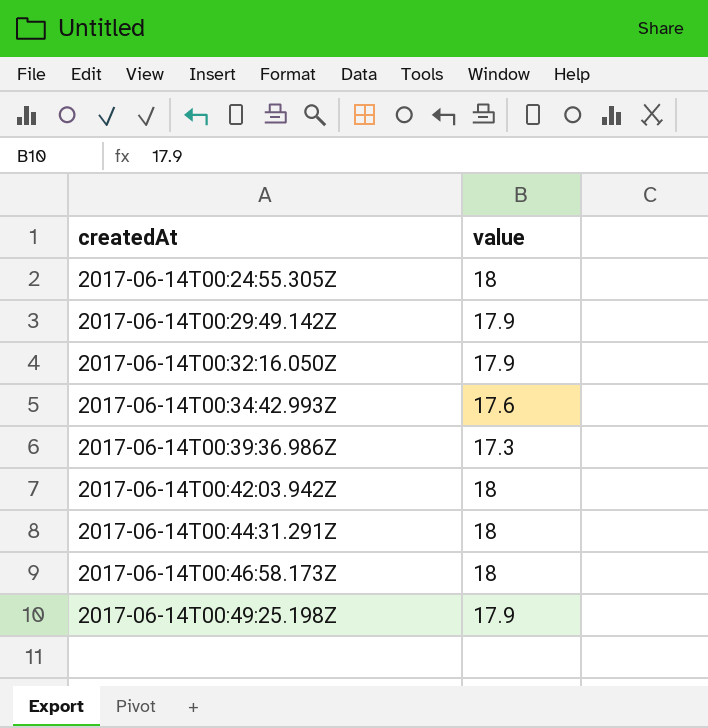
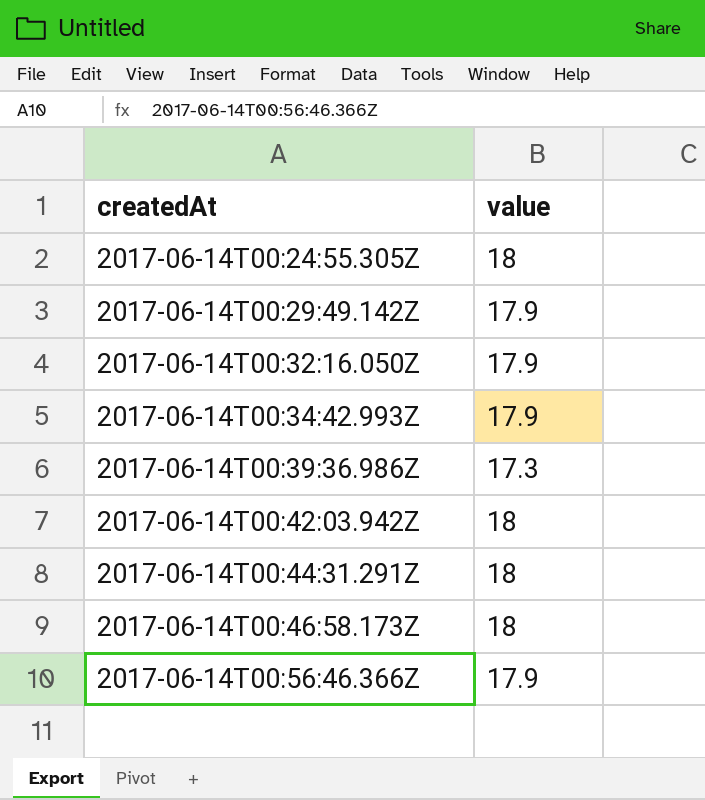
row 2017-06-14T00:49:25.198Z: 17.9 -> none
2017-06-14T00:34:42.993Z | value: 17.6 -> 17.9
row 2017-06-14T00:56:46.366Z: none -> 17.9

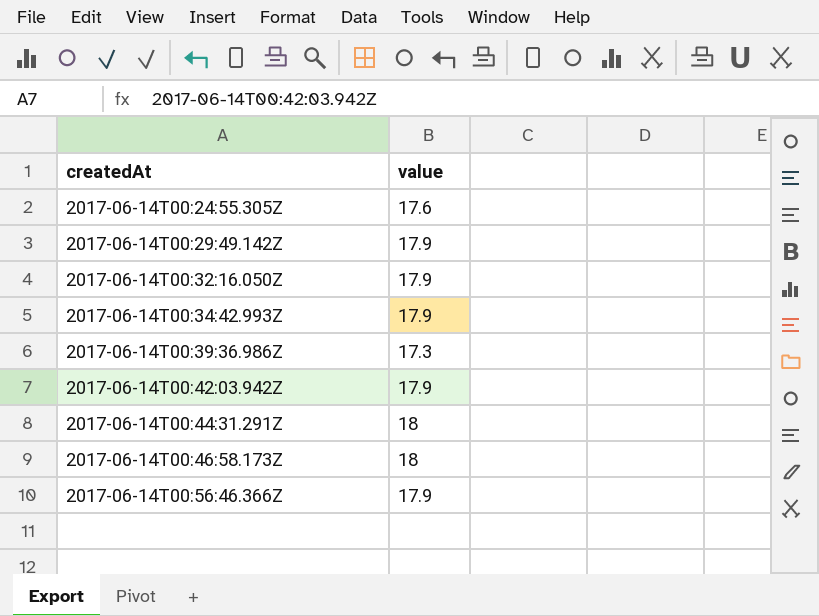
2017-06-14T00:24:55.305Z | value: 18 -> 17.6
2017-06-14T00:42:03.942Z | value: 18 -> 17.9

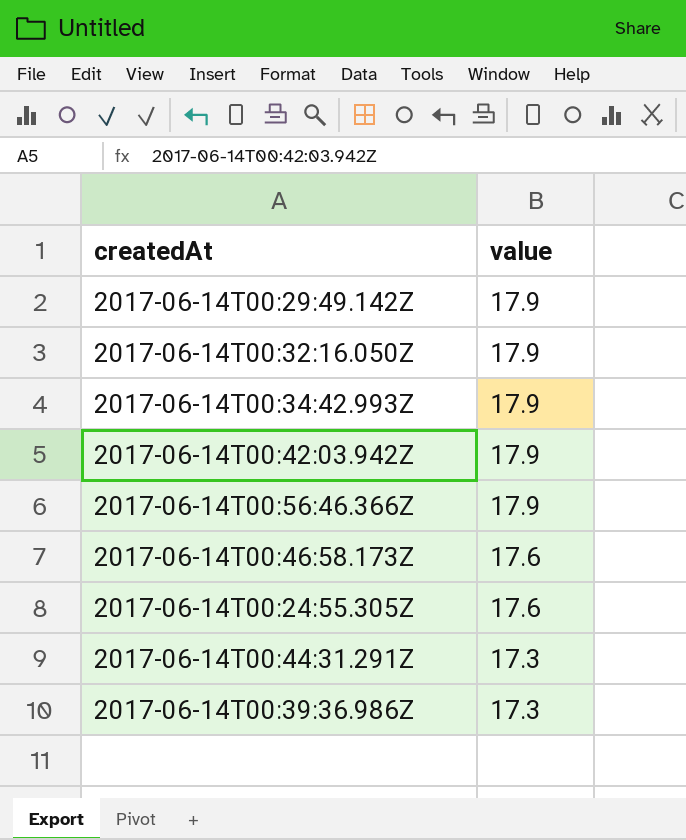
row order: createdAt ascending -> value descending
2017-06-14T00:46:58.173Z | value: 18 -> 17.6
2017-06-14T00:44:31.291Z | value: 18 -> 17.3

